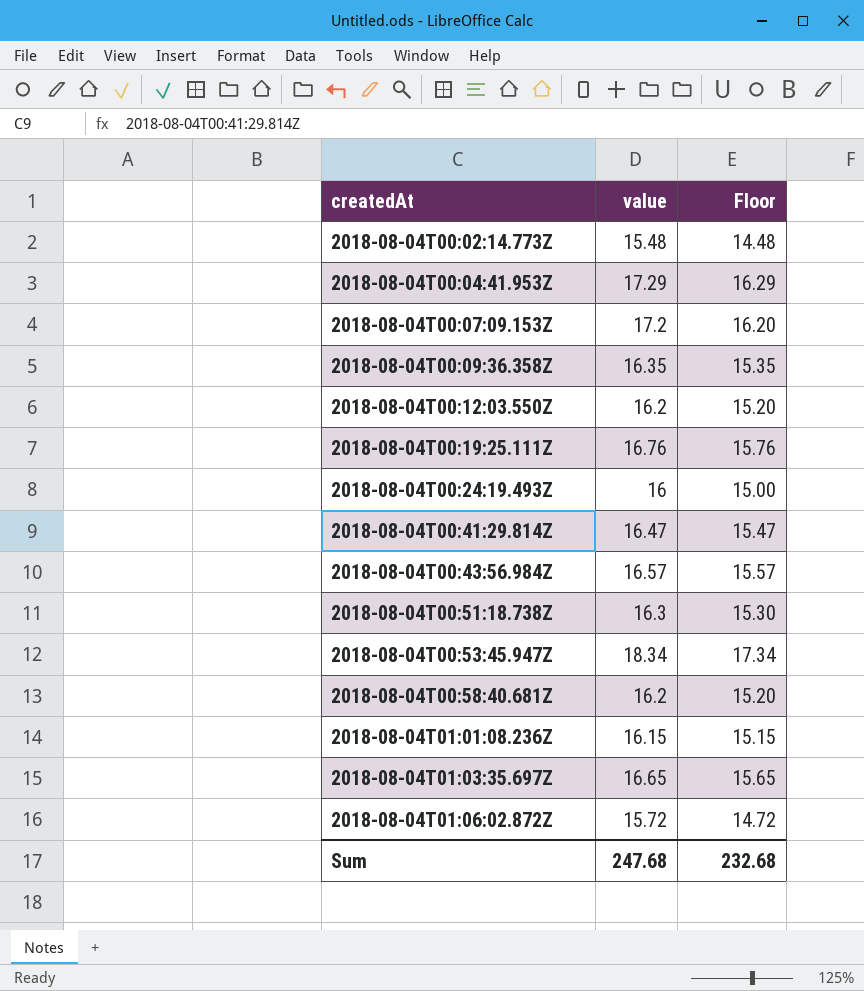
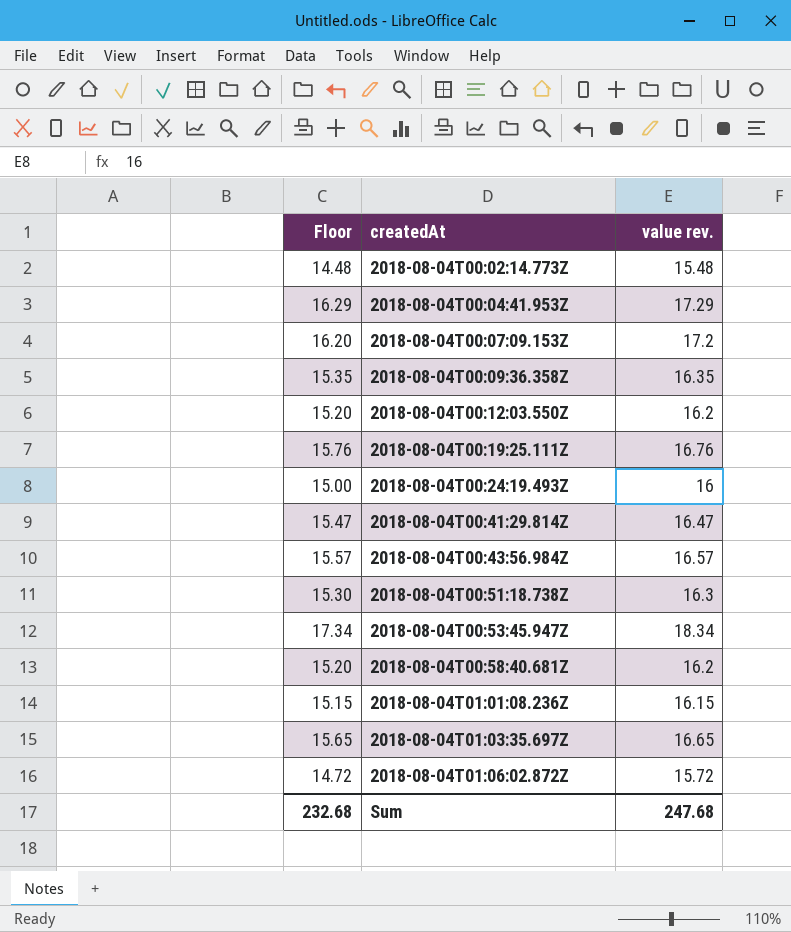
column Floor | position: 3 -> 1
column name: value -> value rev.

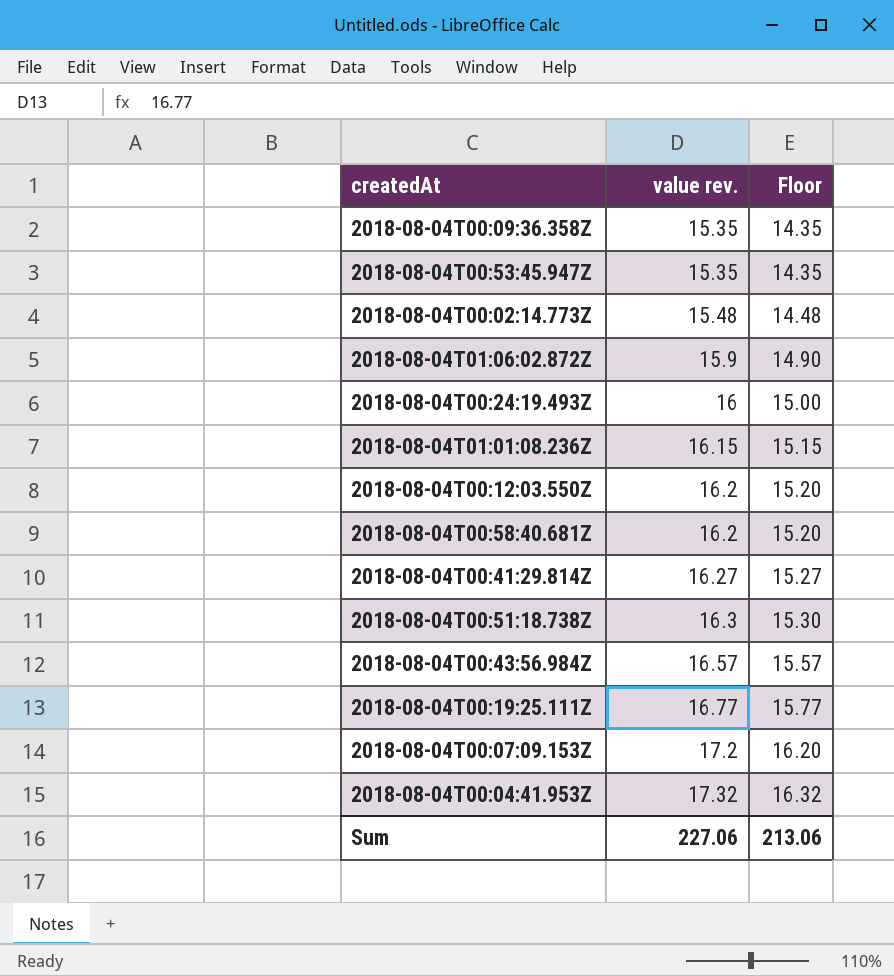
row order: createdAt ascending -> value rev. ascending
column Floor | position: 1 -> 3
row 2018-08-04T01:03:35.697Z: 15.65 | 16.65 -> none
2018-08-04T00:09:36.358Z | value rev.: 16.35 -> 15.35
2018-08-04T00:09:36.358Z | Floor: 15.35 -> 14.35
2018-08-04T00:53:45.947Z | value rev.: 18.34 -> 15.35
2018-08-04T00:53:45.947Z | Floor: 17.34 -> 14.35
2018-08-04T01:06:02.872Z | value rev.: 15.72 -> 15.9
2018-08-04T01:06:02.872Z | Floor: 14.72 -> 14.90
2018-08-04T00:41:29.814Z | value rev.: 16.47 -> 16.27
2018-08-04T00:41:29.814Z | Floor: 15.47 -> 15.27
2018-08-04T00:19:25.111Z | value rev.: 16.76 -> 16.77
2018-08-04T00:19:25.111Z | Floor: 15.76 -> 15.77
2018-08-04T00:04:41.953Z | value rev.: 17.29 -> 17.32
2018-08-04T00:04:41.953Z | Floor: 16.29 -> 16.32
Sum | value rev.: 247.68 -> 227.06
Sum | Floor: 232.68 -> 213.06

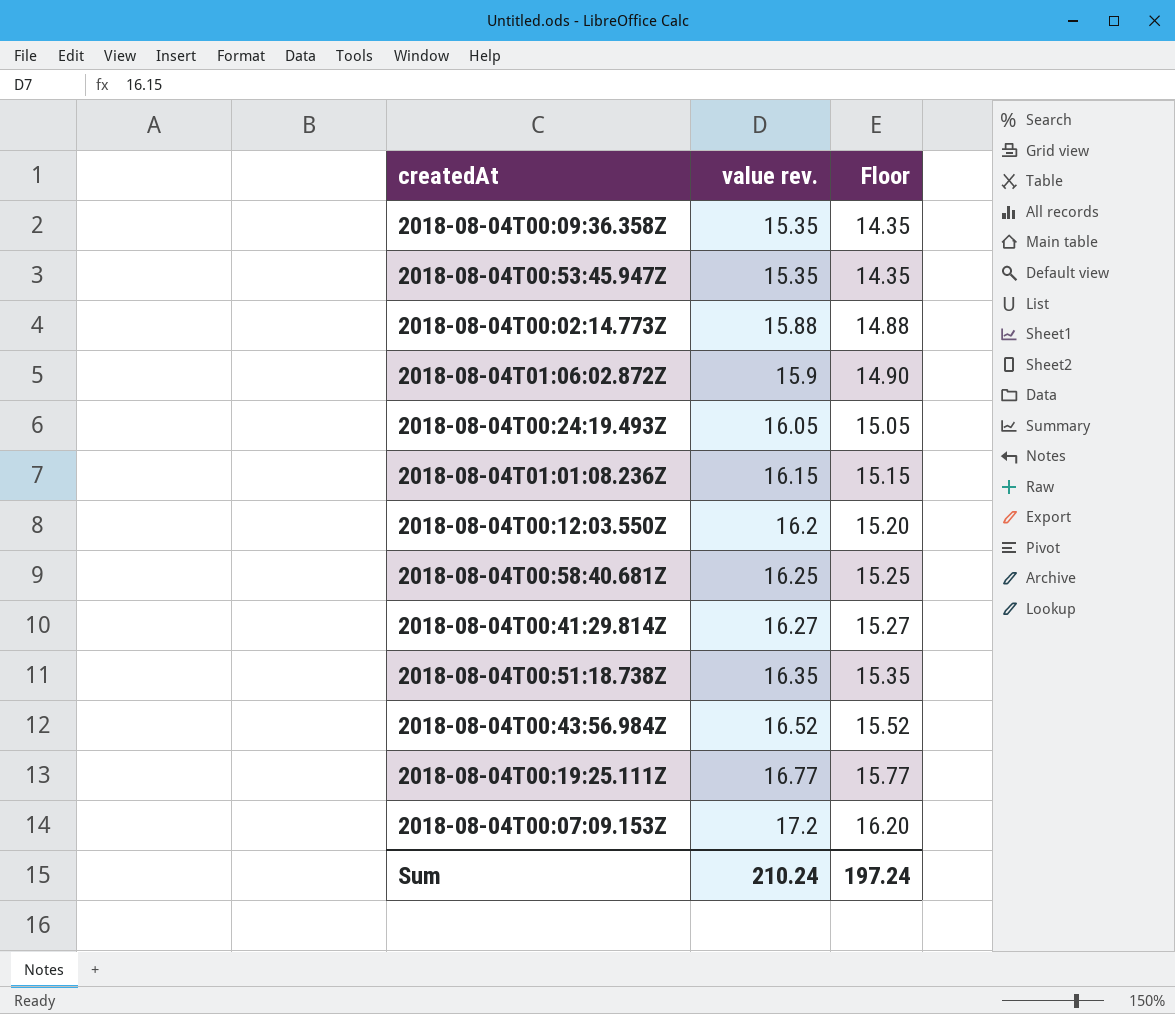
row 2018-08-04T00:04:41.953Z: 17.32 | 16.32 -> none
2018-08-04T00:02:14.773Z | value rev.: 15.48 -> 15.88
2018-08-04T00:02:14.773Z | Floor: 14.48 -> 14.88
2018-08-04T00:24:19.493Z | value rev.: 16 -> 16.05
2018-08-04T00:24:19.493Z | Floor: 15.00 -> 15.05
2018-08-04T00:58:40.681Z | value rev.: 16.2 -> 16.25
2018-08-04T00:58:40.681Z | Floor: 15.20 -> 15.25
2018-08-04T00:51:18.738Z | value rev.: 16.3 -> 16.35
2018-08-04T00:51:18.738Z | Floor: 15.30 -> 15.35
2018-08-04T00:43:56.984Z | value rev.: 16.57 -> 16.52
2018-08-04T00:43:56.984Z | Floor: 15.57 -> 15.52
Sum | value rev.: 227.06 -> 210.24
Sum | Floor: 213.06 -> 197.24

